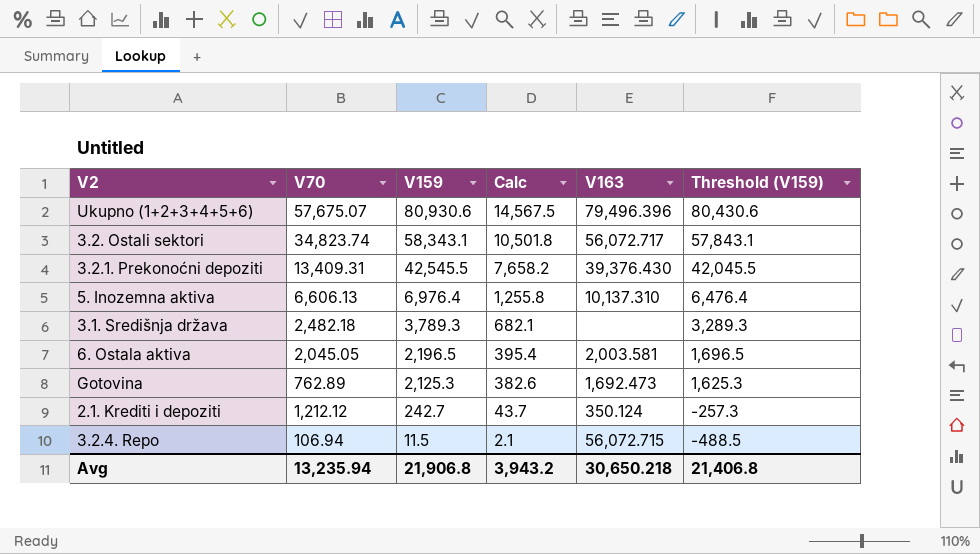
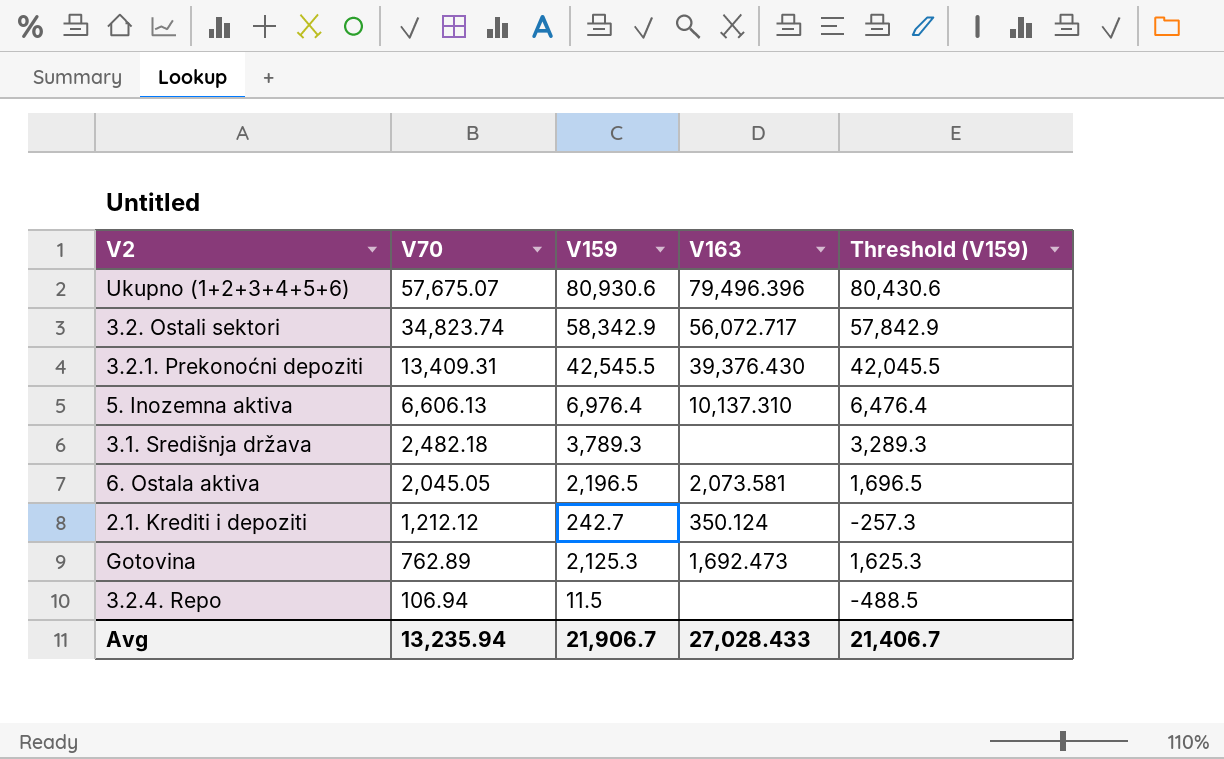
row order: V159 descending -> V70 descending
column Calc | formula: [V159] * 0.18 -> none
3.2. Ostali sektori | V159: 58,343.1 -> 58,342.9
3.2. Ostali sektori | Threshold (V159): 57,843.1 -> 57,842.9
6. Ostala aktiva | V163: 2,003.581 -> 2,073.581
3.2.4. Repo | V163: 56,072.715 -> none
Avg | V159: 21,906.8 -> 21,906.7
Avg | V163: 30,650.218 -> 27,028.433
Avg | Threshold (V159): 21,406.8 -> 21,406.7

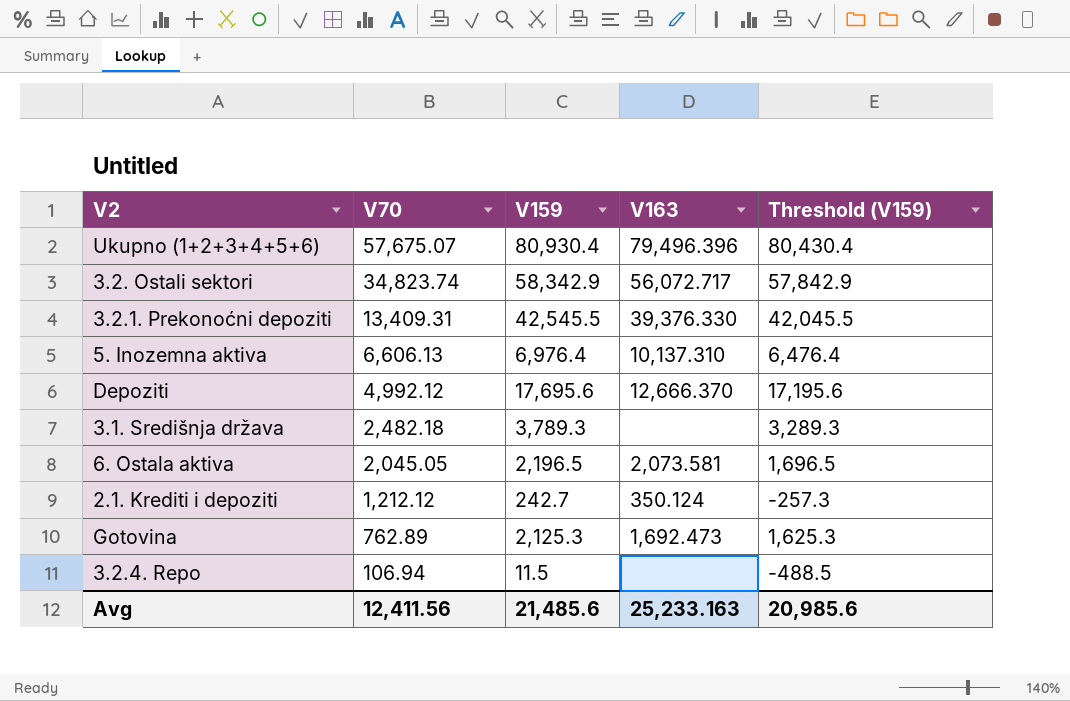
Ukupno (1+2+3+4+5+6) | V159: 80,930.6 -> 80,930.4
Ukupno (1+2+3+4+5+6) | Threshold (V159): 80,430.6 -> 80,430.4
3.2.1. Prekonoćni depoziti | V163: 39,376.430 -> 39,376.330
row Depoziti: none -> 4,992.12 | 17,695.6 | 12,666.370 | 17,195.6
Avg | V70: 13,235.94 -> 12,411.56
Avg | V159: 21,906.7 -> 21,485.6
Avg | V163: 27,028.433 -> 25,233.163
Avg | Threshold (V159): 21,406.7 -> 20,985.6

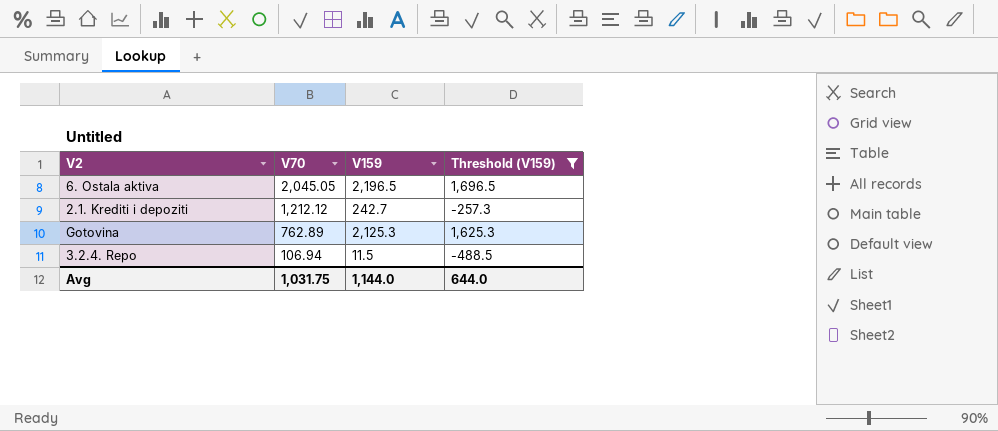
filter: none -> Threshold (V159) <= 1,696.5
column V163 | position: 4 -> none
Avg | V70: 12,411.56 -> 1,031.75
Avg | V159: 21,485.6 -> 1,144.0
Avg | Threshold (V159): 20,985.6 -> 644.0

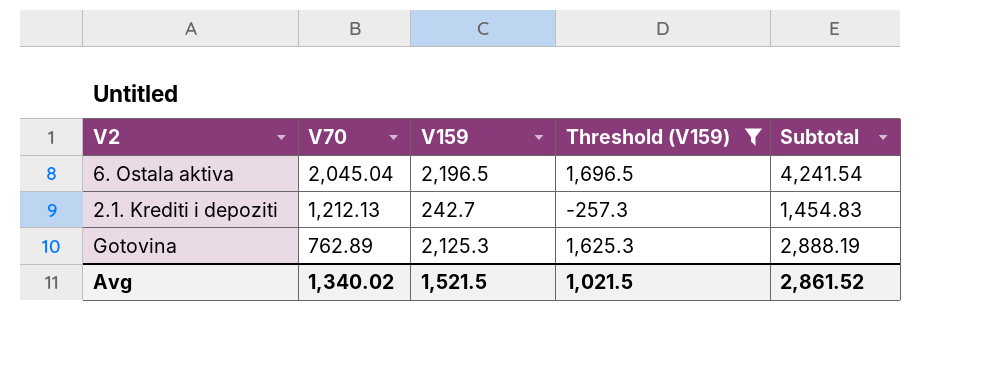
column Subtotal | formula: none -> [V70] + [V159]
row 3.2.4. Repo: 106.94 | 11.5 | -488.5 -> none
6. Ostala aktiva | V70: 2,045.05 -> 2,045.04
2.1. Krediti i depoziti | V70: 1,212.12 -> 1,212.13
Avg | V70: 1,031.75 -> 1,340.02
Avg | V159: 1,144.0 -> 1,521.5
Avg | Threshold (V159): 644.0 -> 1,021.5

